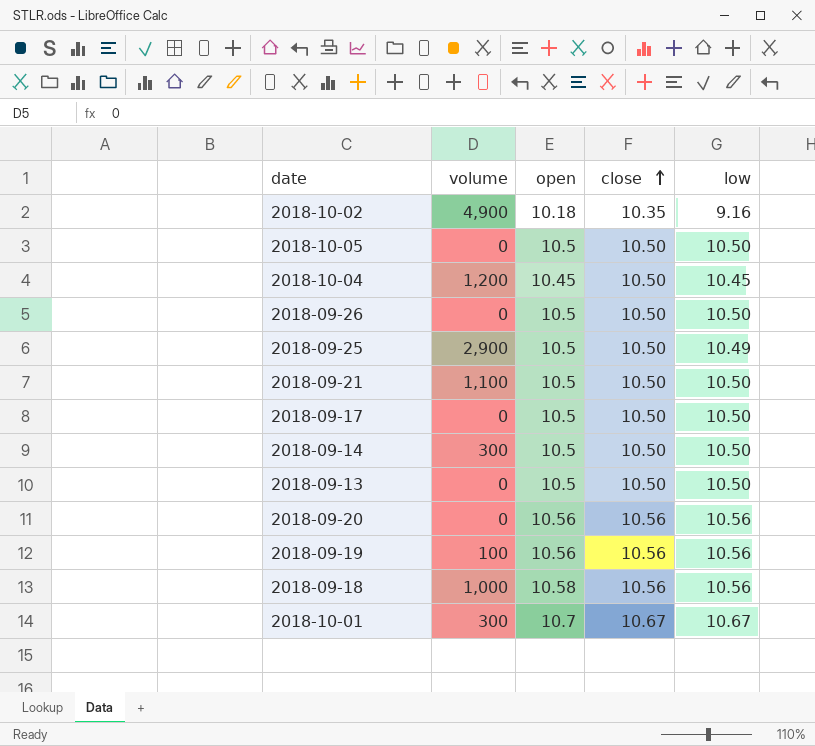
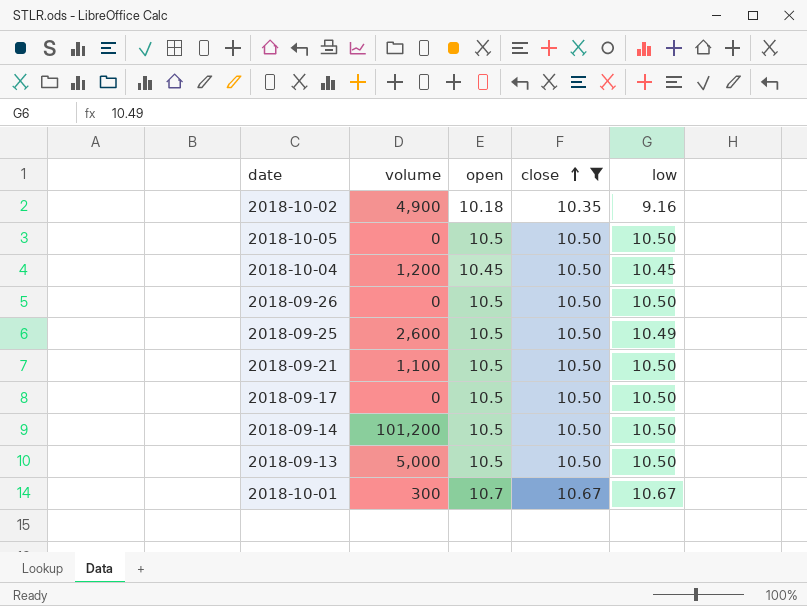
filter: none -> close != 10.56
2018-09-25 | volume: 2,900 -> 2,600
2018-09-14 | volume: 300 -> 101,200
2018-09-13 | volume: 0 -> 5,000

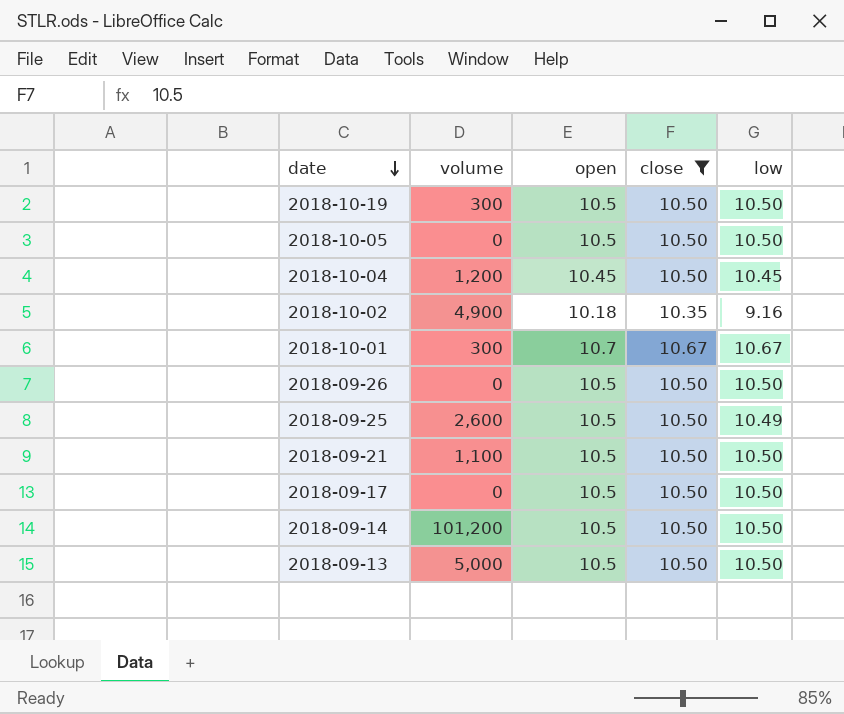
row order: close ascending -> date descending
row 2018-10-19: none -> 300 | 10.5 | 10.50 | 10.50

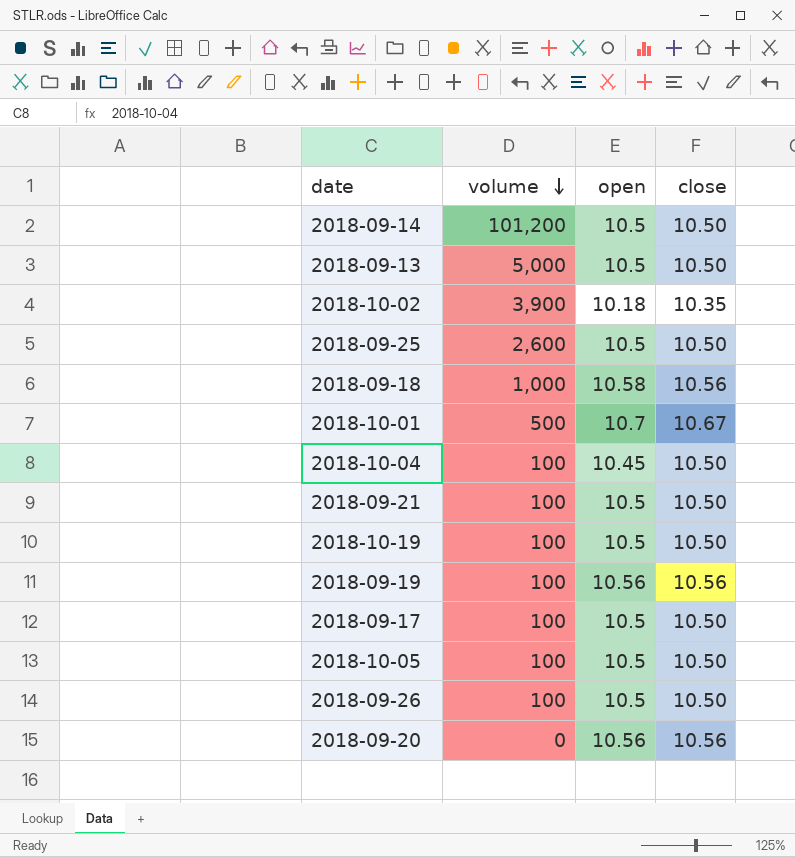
filter: close != 10.56 -> none
row order: date descending -> volume descending
column low | position: 5 -> none
2018-10-02 | volume: 4,900 -> 3,900
2018-10-01 | volume: 300 -> 500
2018-10-04 | volume: 1,200 -> 100
2018-09-21 | volume: 1,100 -> 100
2018-10-19 | volume: 300 -> 100
2018-09-17 | volume: 0 -> 100
2018-10-05 | volume: 0 -> 100
2018-09-26 | volume: 0 -> 100

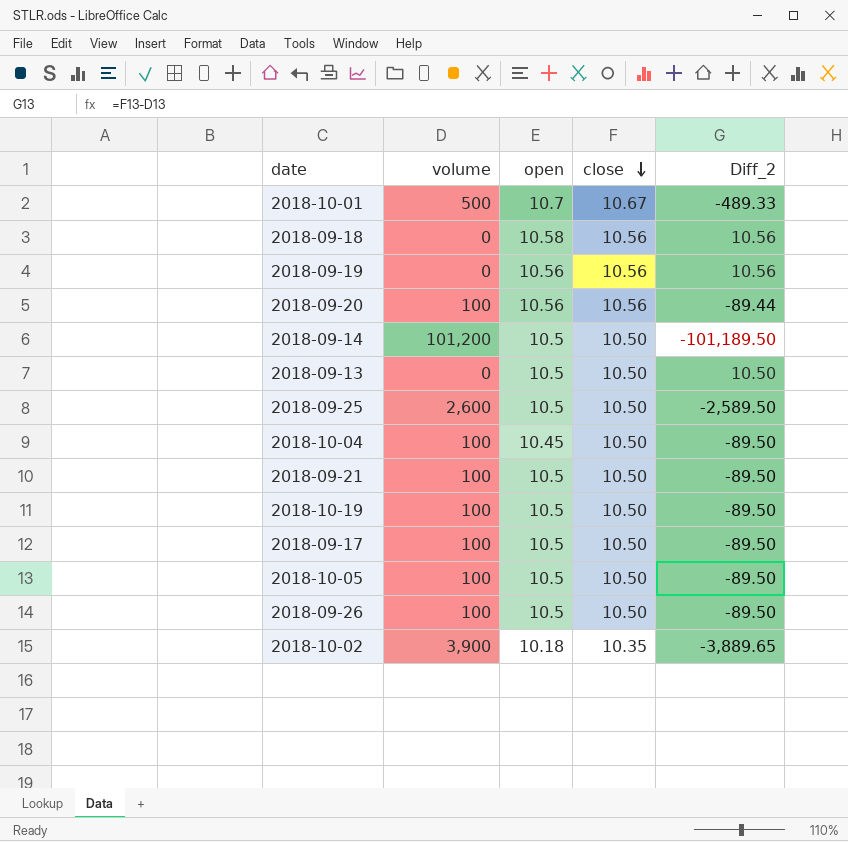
row order: volume descending -> close descending
column Diff_2 | formula: none -> [close] - [volume]
2018-09-18 | volume: 1,000 -> 0
2018-09-19 | volume: 100 -> 0
2018-09-20 | volume: 0 -> 100
2018-09-13 | volume: 5,000 -> 0

